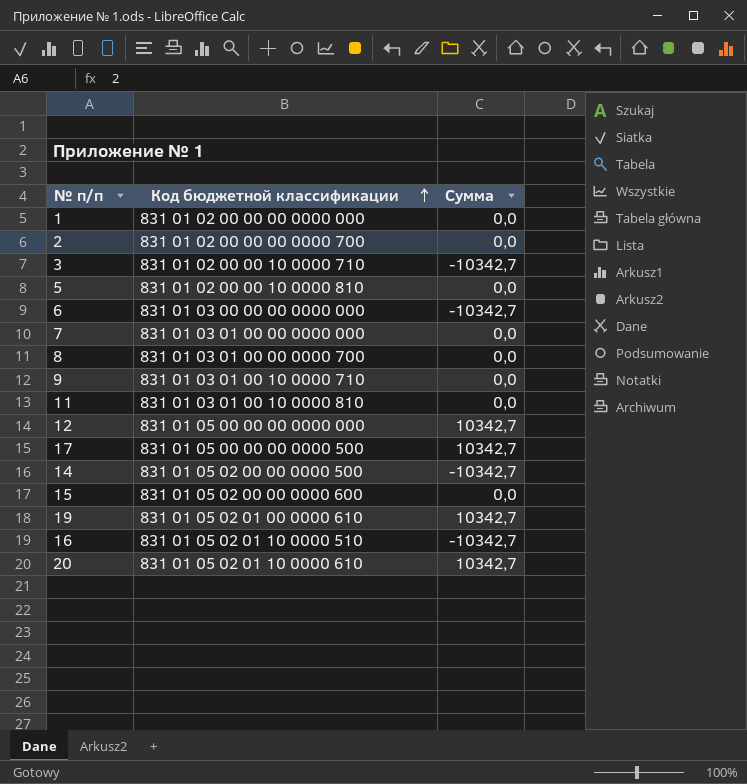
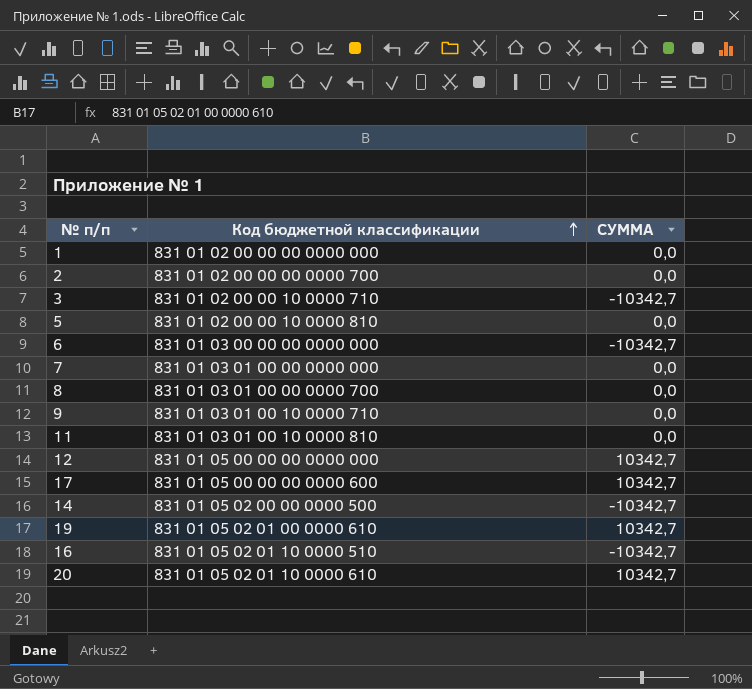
column name: Сумма -> СУММА
row 15: 831 01 05 02 00 00 0000 600 | 0,0 -> none
17 | Код бюджетной классификации: 831 01 05 00 00 00 0000 500 -> 831 01 05 00 00 00 0000 600

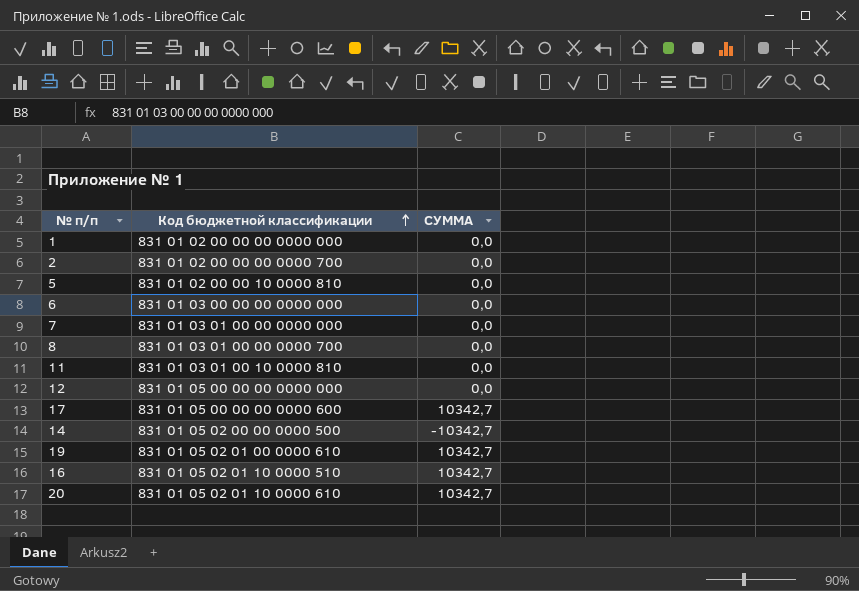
row 3: 831 01 02 00 00 10 0000 710 | -10342,7 -> none
row 9: 831 01 03 01 00 10 0000 710 | 0,0 -> none
6 | СУММА: -10342,7 -> 0,0
12 | СУММА: 10342,7 -> 0,0
16 | СУММА: -10342,7 -> 10342,7

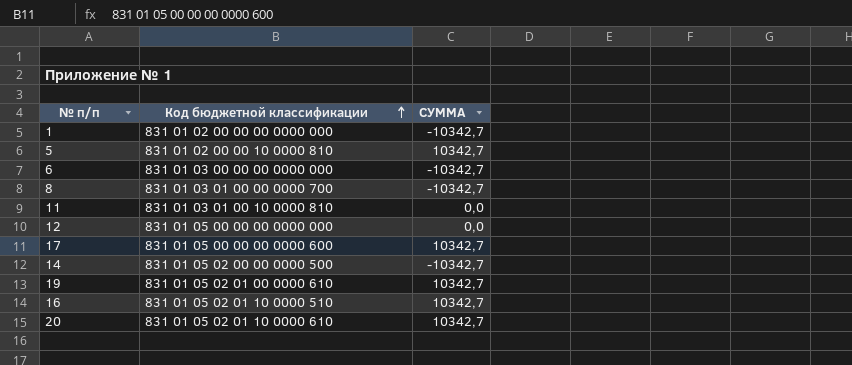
row 2: 831 01 02 00 00 00 0000 700 | 0,0 -> none
row 7: 831 01 03 01 00 00 0000 000 | 0,0 -> none
1 | СУММА: 0,0 -> -10342,7
5 | СУММА: 0,0 -> 10342,7
6 | СУММА: 0,0 -> -10342,7
8 | СУММА: 0,0 -> -10342,7

